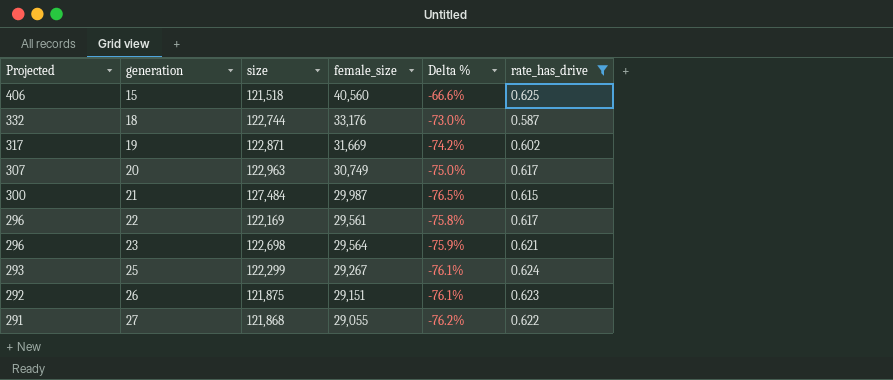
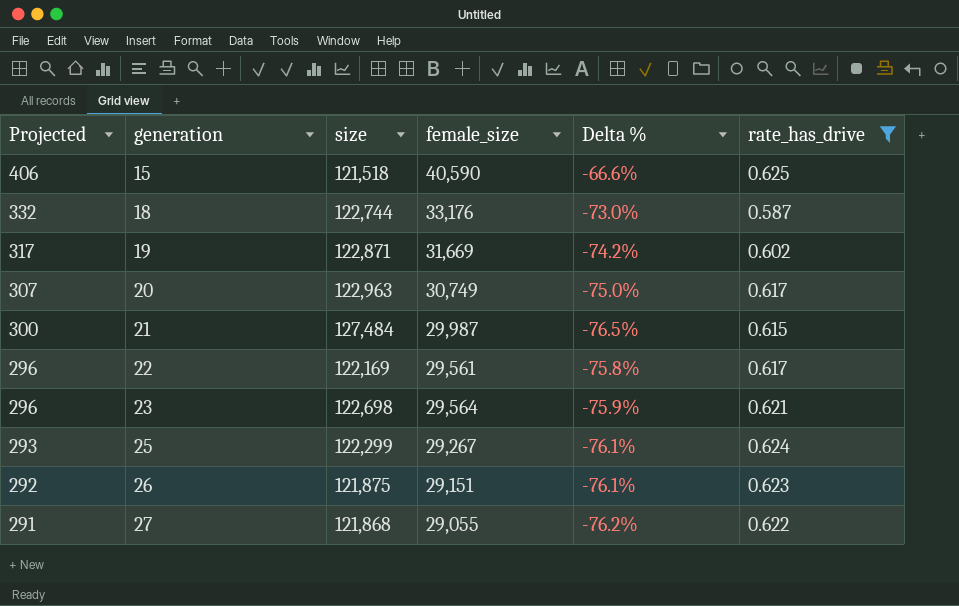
15 | female_size: 40,560 -> 40,590

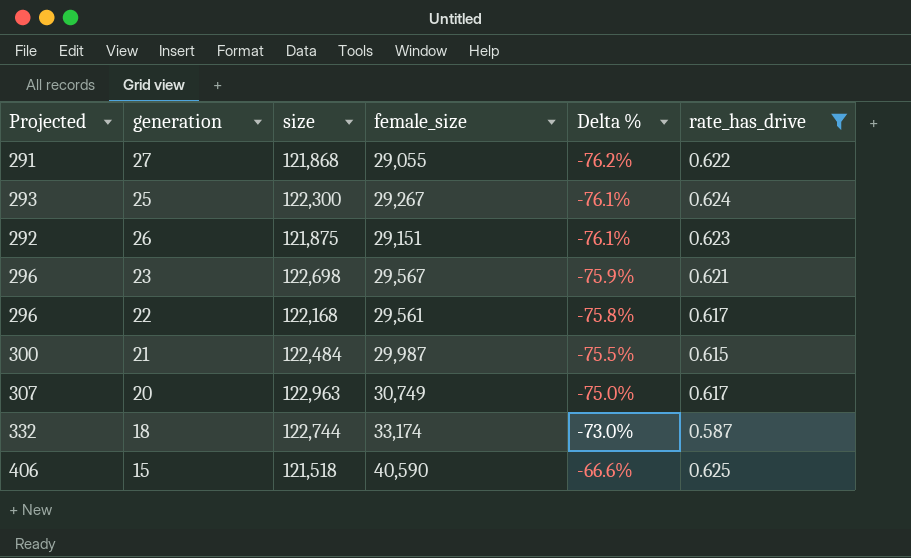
row order: Projected descending -> Delta % ascending
row 19: 317 | 122,871 | 31,669 | -74.2% | 0.602 -> none
25 | size: 122,299 -> 122,300
23 | female_size: 29,564 -> 29,567
22 | size: 122,169 -> 122,168
21 | size: 127,484 -> 122,484
21 | Delta %: -76.5% -> -75.5%
18 | female_size: 33,176 -> 33,174

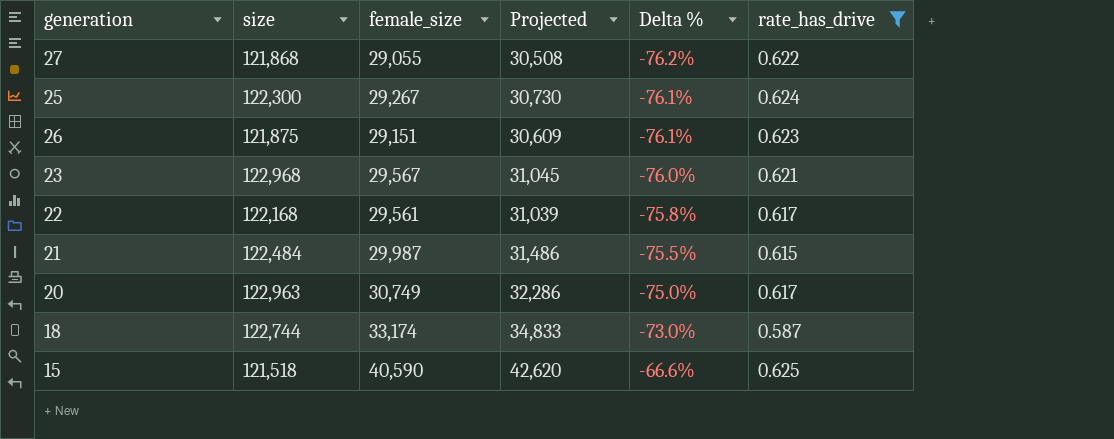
column Projected | formula: [female_size] * 0.01 -> [female_size] * 1.05
column Projected | position: 1 -> 4
23 | size: 122,698 -> 122,968
23 | Delta %: -75.9% -> -76.0%

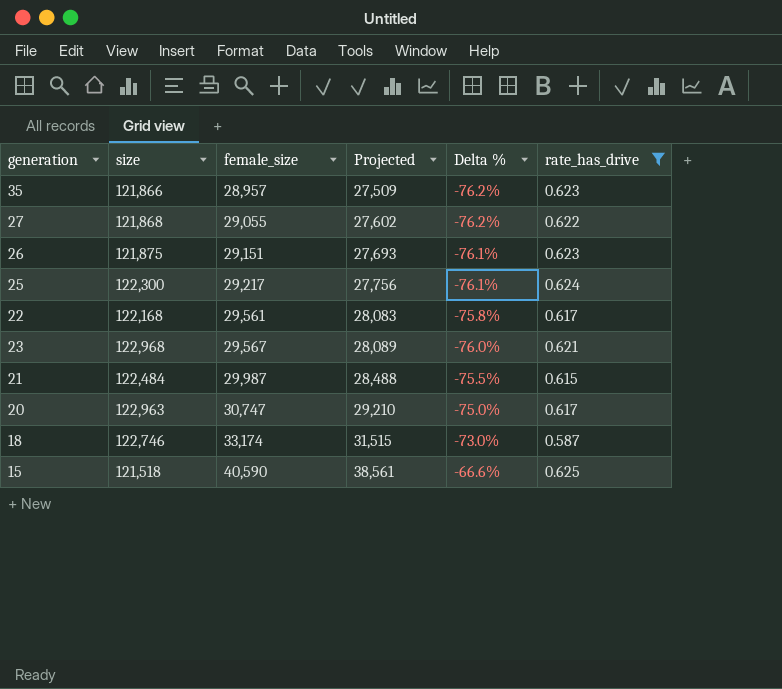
row order: Delta % ascending -> female_size ascending
column Projected | formula: [female_size] * 1.05 -> [female_size] * 0.95
row 35: none -> 121,866 | 28,957 | 27,509 | -76.2% | 0.623
25 | female_size: 29,267 -> 29,217
20 | female_size: 30,749 -> 30,747
18 | size: 122,744 -> 122,746

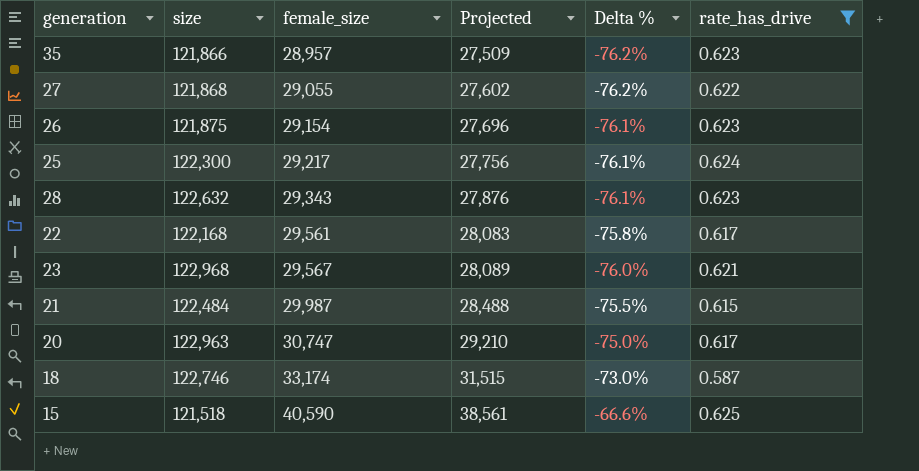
26 | female_size: 29,151 -> 29,154
26 | Projected: 27,693 -> 27,696
row 28: none -> 122,632 | 29,343 | 27,876 | -76.1% | 0.623

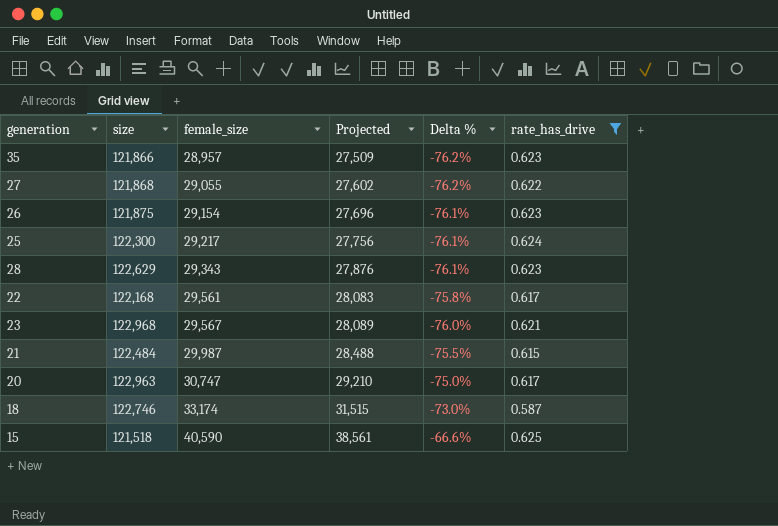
28 | size: 122,632 -> 122,629

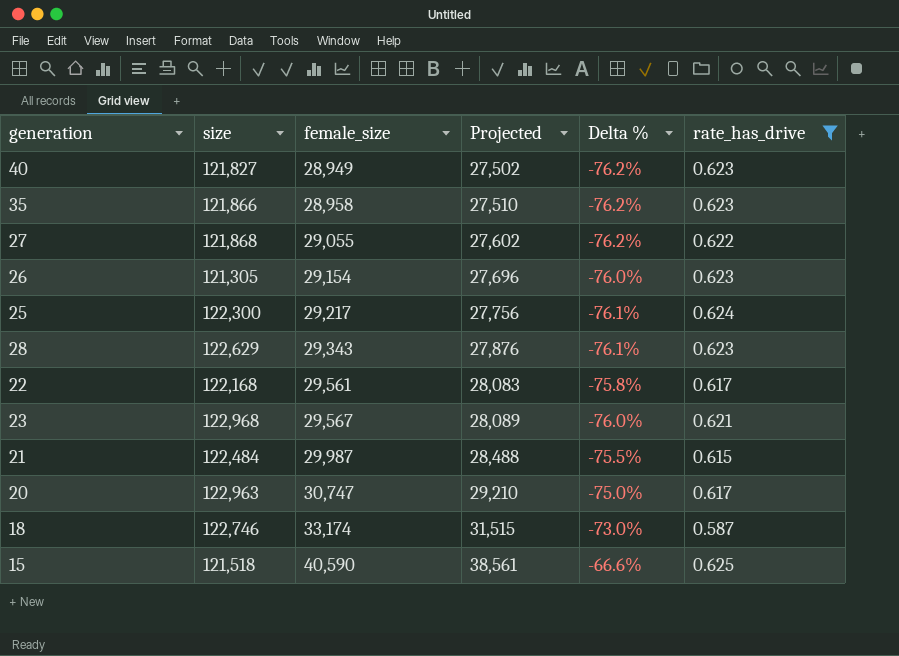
row 40: none -> 121,827 | 28,949 | 27,502 | -76.2% | 0.623
35 | female_size: 28,957 -> 28,958
35 | Projected: 27,509 -> 27,510
26 | size: 121,875 -> 121,305
26 | Delta %: -76.1% -> -76.0%

